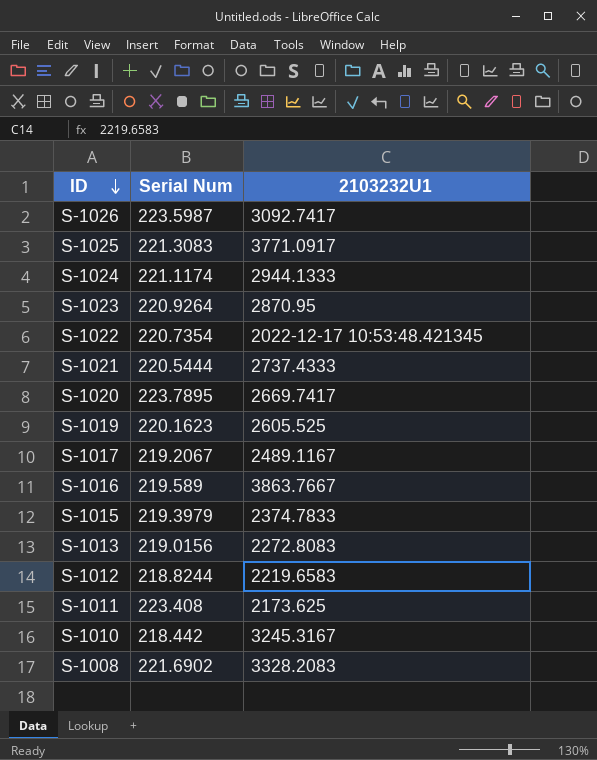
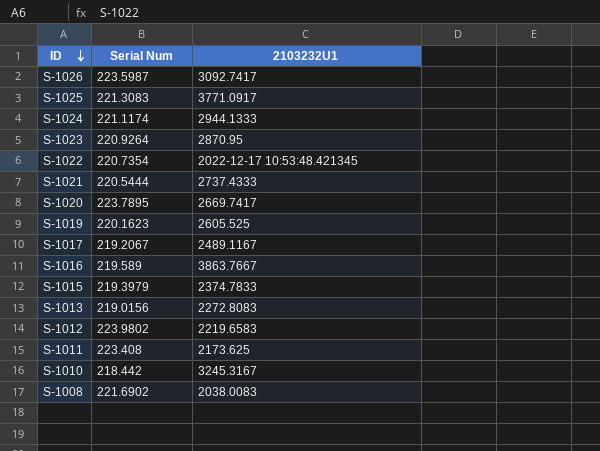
S-1012 | Serial Num: 218.8244 -> 223.9802
S-1008 | 2103232U1: 3328.2083 -> 2038.0083

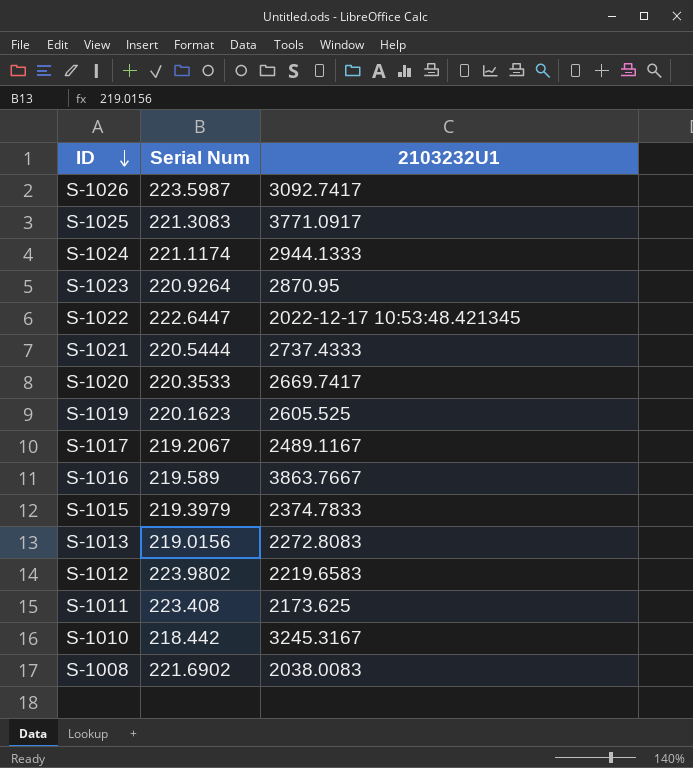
S-1022 | Serial Num: 220.7354 -> 222.6447
S-1020 | Serial Num: 223.7895 -> 220.3533

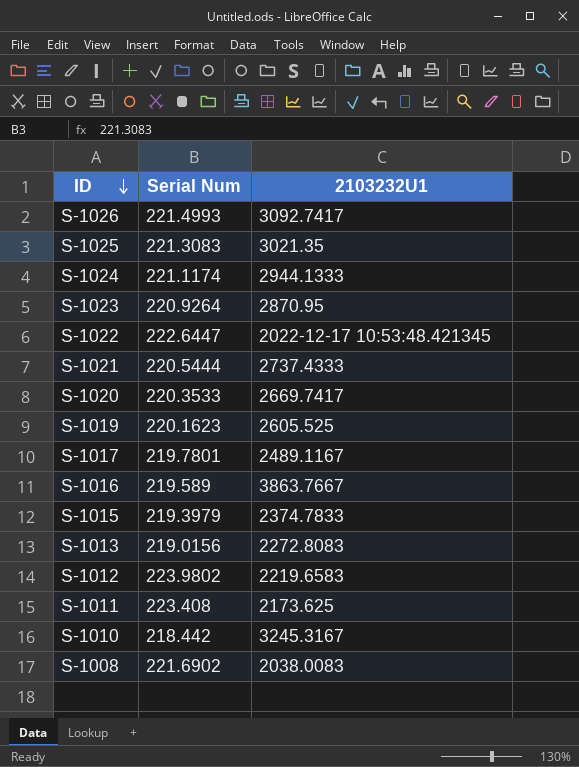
S-1026 | Serial Num: 223.5987 -> 221.4993
S-1025 | 2103232U1: 3771.0917 -> 3021.35
S-1017 | Serial Num: 219.2067 -> 219.7801

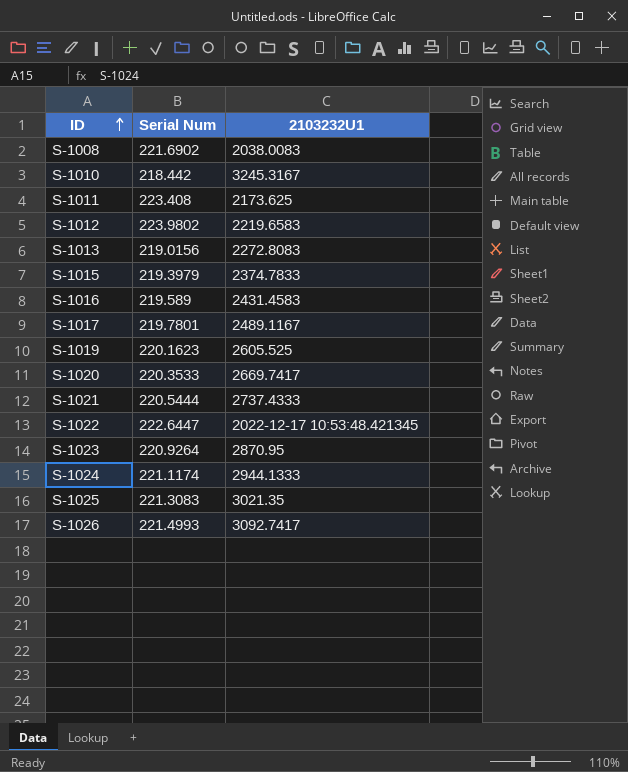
row order: ID descending -> ID ascending
S-1016 | 2103232U1: 3863.7667 -> 2431.4583

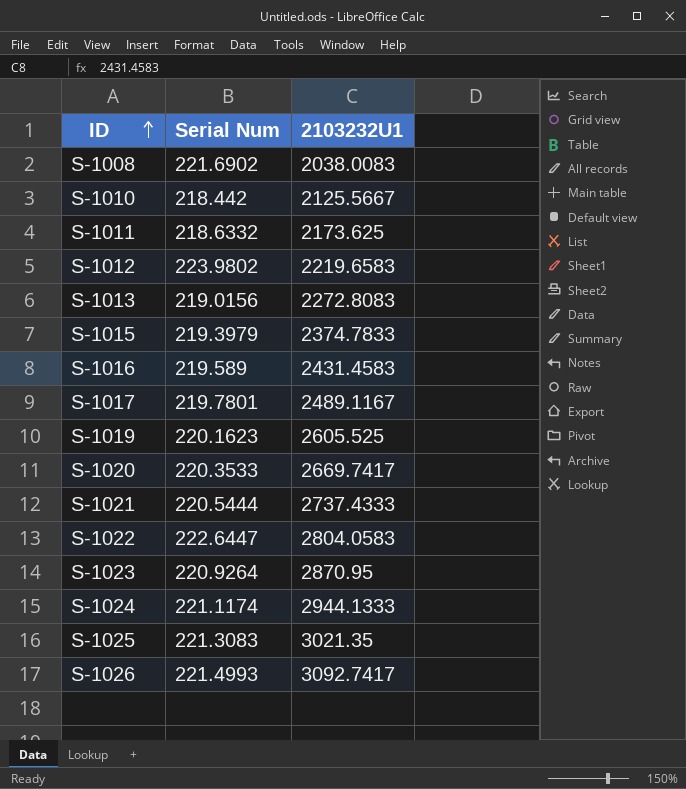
S-1010 | 2103232U1: 3245.3167 -> 2125.5667
S-1011 | Serial Num: 223.408 -> 218.6332
S-1022 | 2103232U1: 2022-12-17 10:53:48.421345 -> 2804.0583

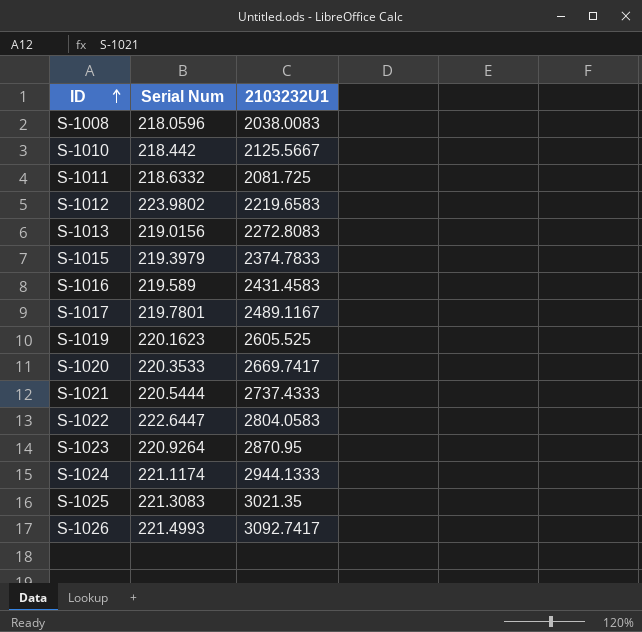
S-1008 | Serial Num: 221.6902 -> 218.0596
S-1011 | 2103232U1: 2173.625 -> 2081.725

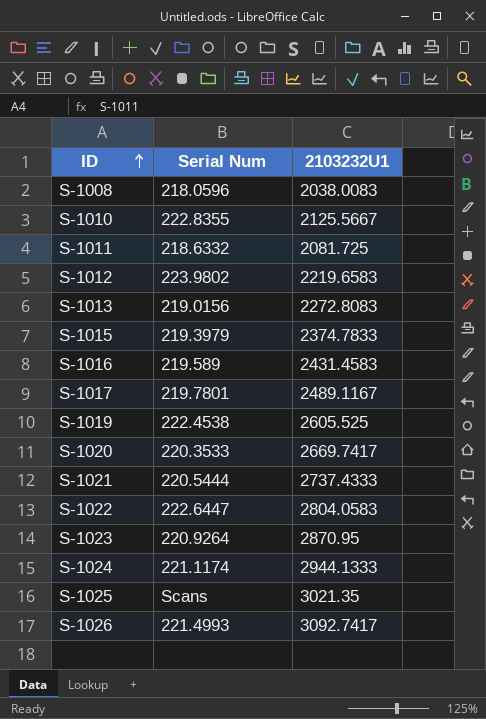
S-1010 | Serial Num: 218.442 -> 222.8355
S-1019 | Serial Num: 220.1623 -> 222.4538
S-1025 | Serial Num: 221.3083 -> Scans

